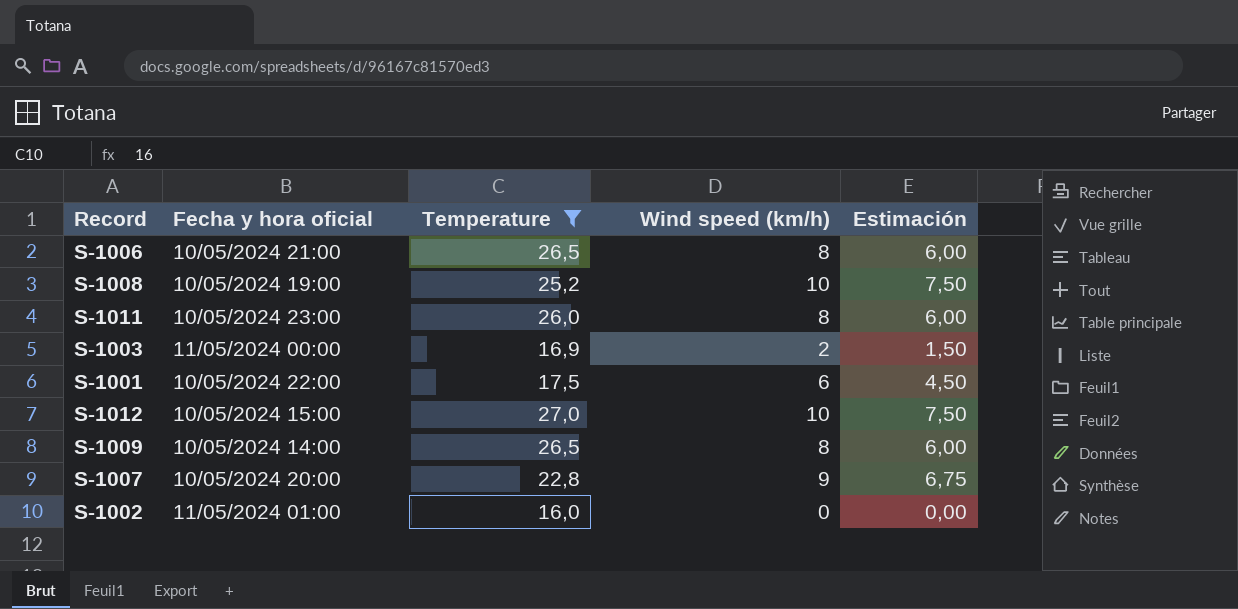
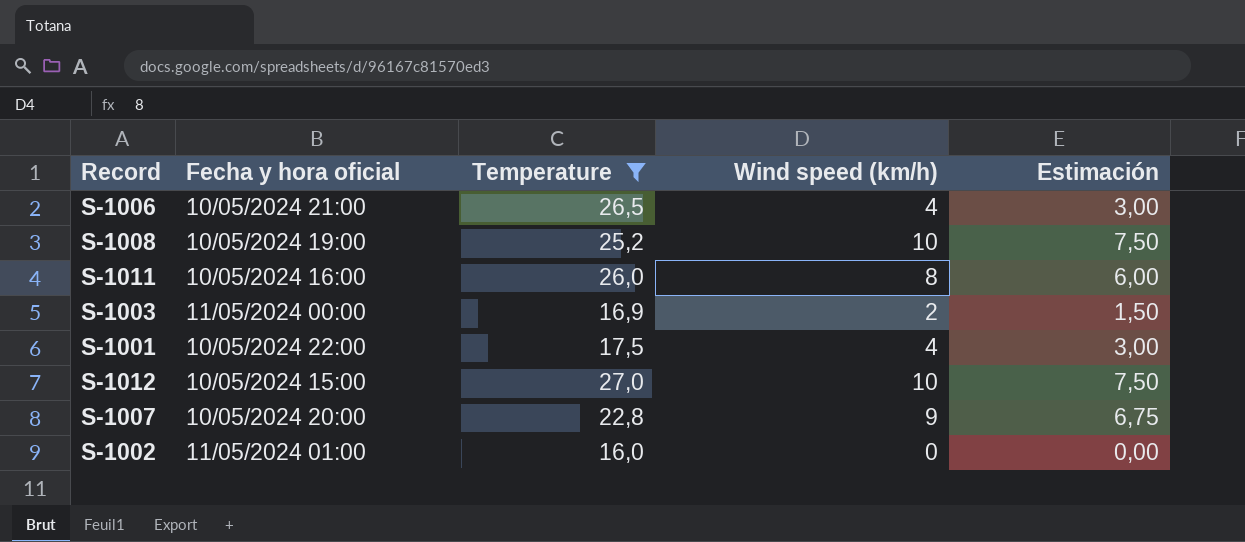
row S-1009: 10/05/2024 14:00 | 26,5 | 8 | 6,00 -> none
S-1006 | Wind speed (km/h): 8 -> 4
S-1006 | Estimación: 6,00 -> 3,00
S-1011 | Fecha y hora oficial: 10/05/2024 23:00 -> 10/05/2024 16:00
S-1001 | Wind speed (km/h): 6 -> 4
S-1001 | Estimación: 4,50 -> 3,00

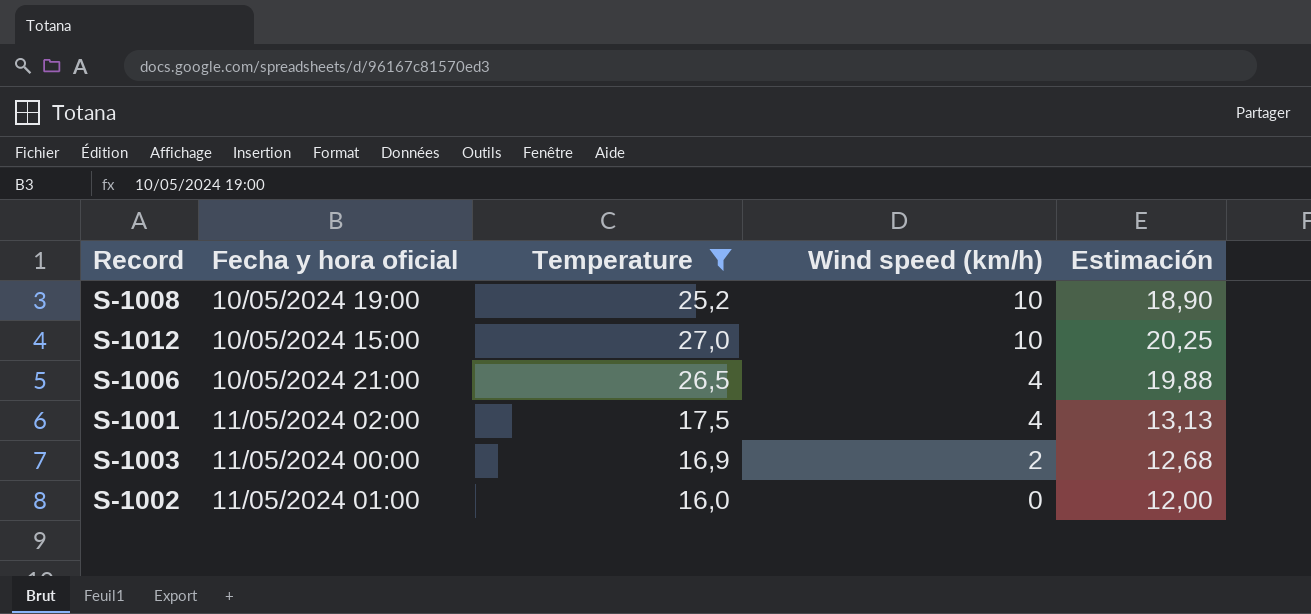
row order: none -> Wind speed (km/h) descending
column Estimación | formula: [Wind speed (km/h)] * 0,75 -> [Temperature] * 0,75
row S-1011: 10/05/2024 16:00 | 26,0 | 8 | 6,00 -> none
row S-1007: 10/05/2024 20:00 | 22,8 | 9 | 6,75 -> none
S-1001 | Fecha y hora oficial: 10/05/2024 22:00 -> 11/05/2024 02:00

